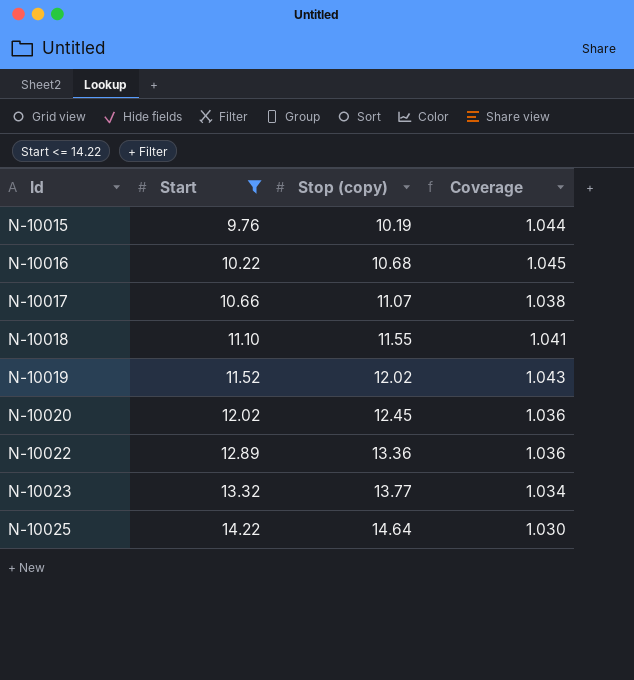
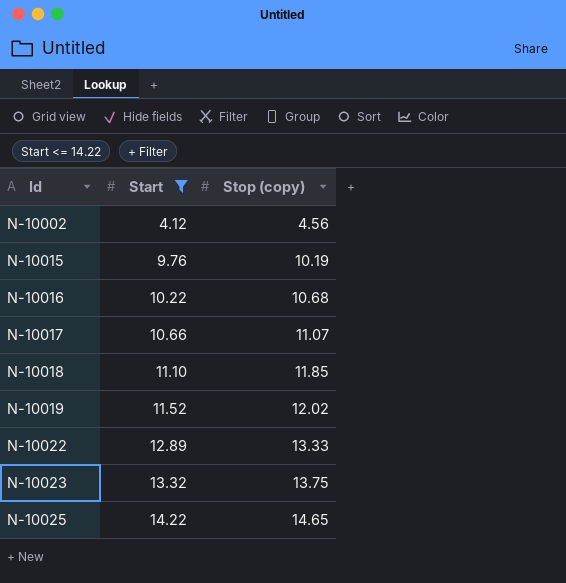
column Coverage | formula: [Stop (copy)] / [Start] -> none
row N-10020: 12.02 | 12.45 | 1.036 -> none
row N-10002: none -> 4.12 | 4.56
N-10018 | Stop (copy): 11.55 -> 11.85
N-10022 | Stop (copy): 13.36 -> 13.33
N-10023 | Stop (copy): 13.77 -> 13.75
N-10025 | Stop (copy): 14.64 -> 14.65

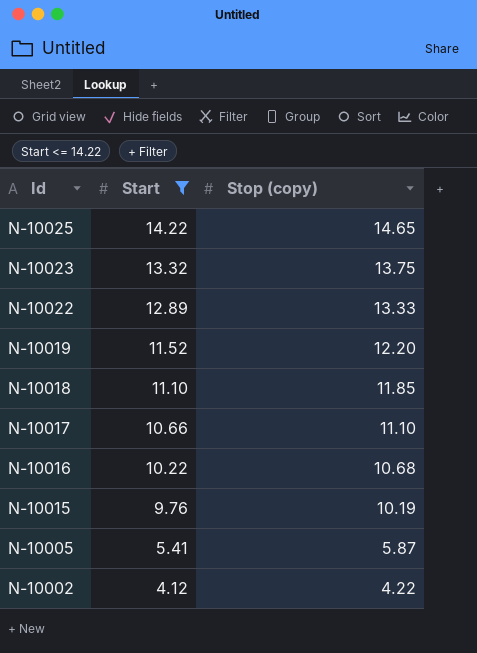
row order: Id ascending -> Id descending
N-10019 | Stop (copy): 12.02 -> 12.20
N-10017 | Stop (copy): 11.07 -> 11.10
row N-10005: none -> 5.41 | 5.87
N-10002 | Stop (copy): 4.56 -> 4.22

